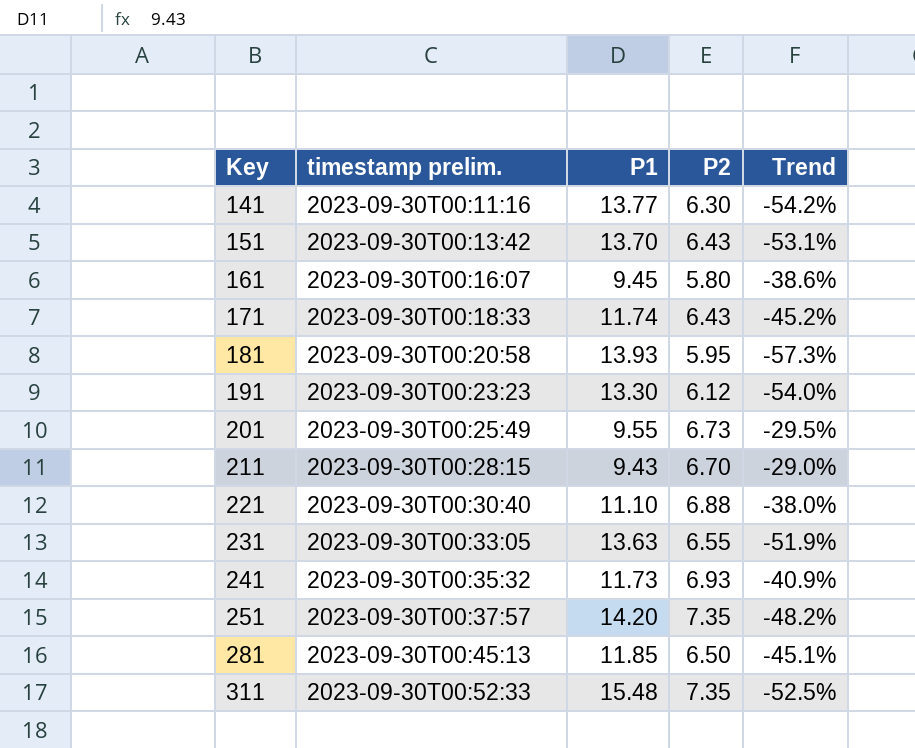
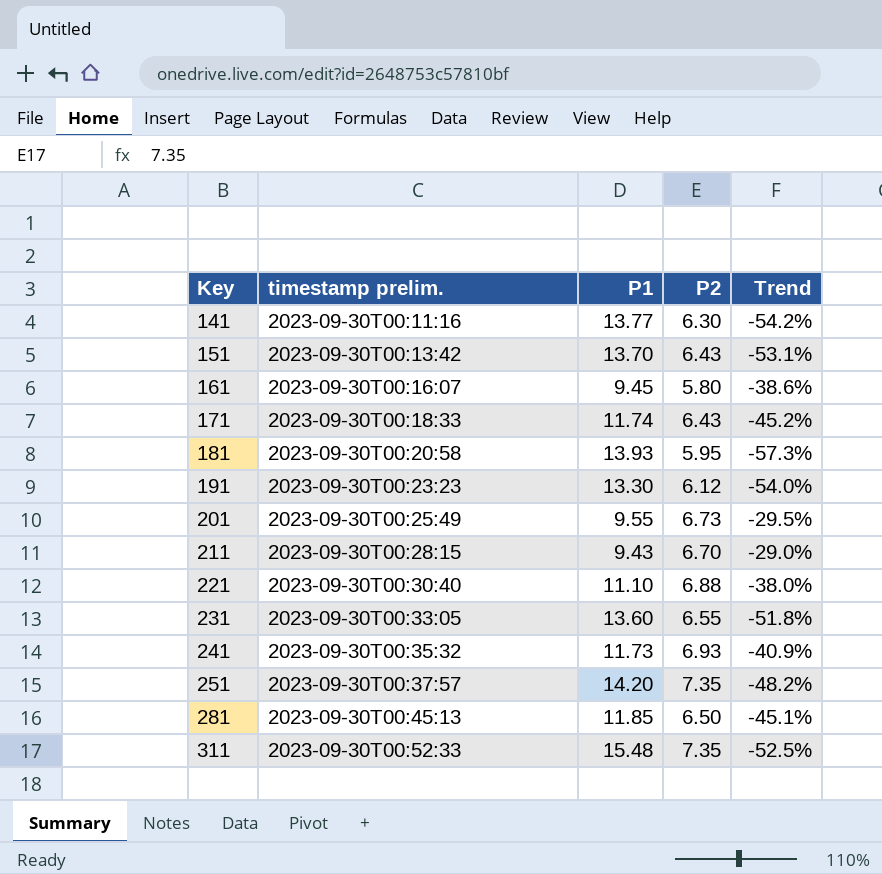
231 | P1: 13.63 -> 13.60
231 | Trend: -51.9% -> -51.8%

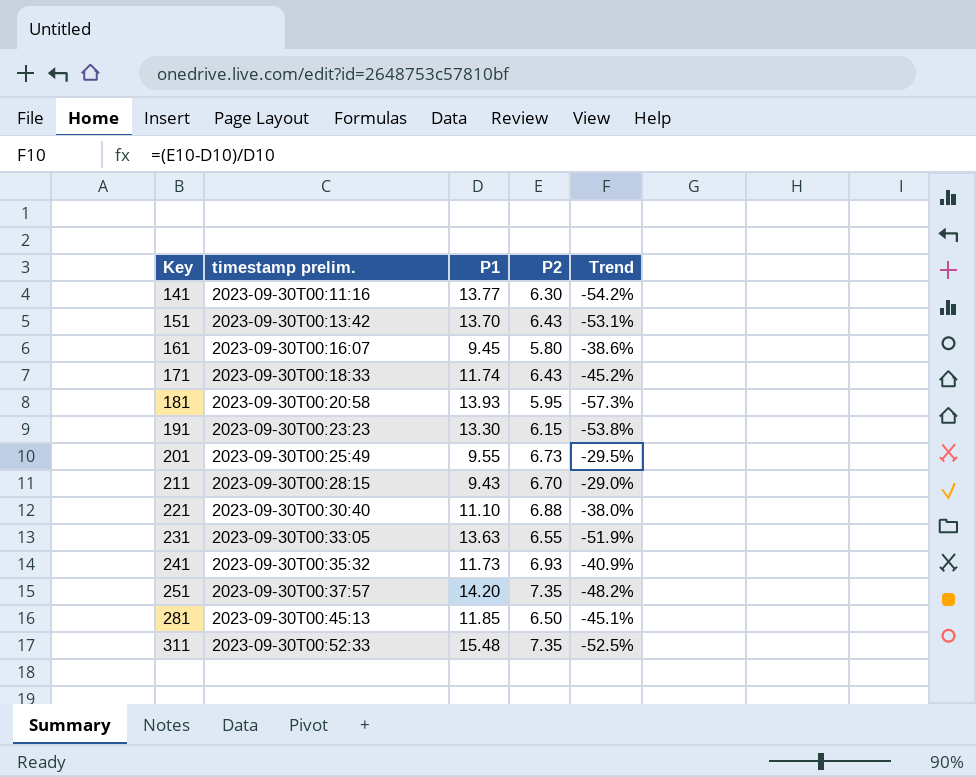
191 | P2: 6.12 -> 6.15
191 | Trend: -54.0% -> -53.8%
231 | P1: 13.60 -> 13.63
231 | Trend: -51.8% -> -51.9%

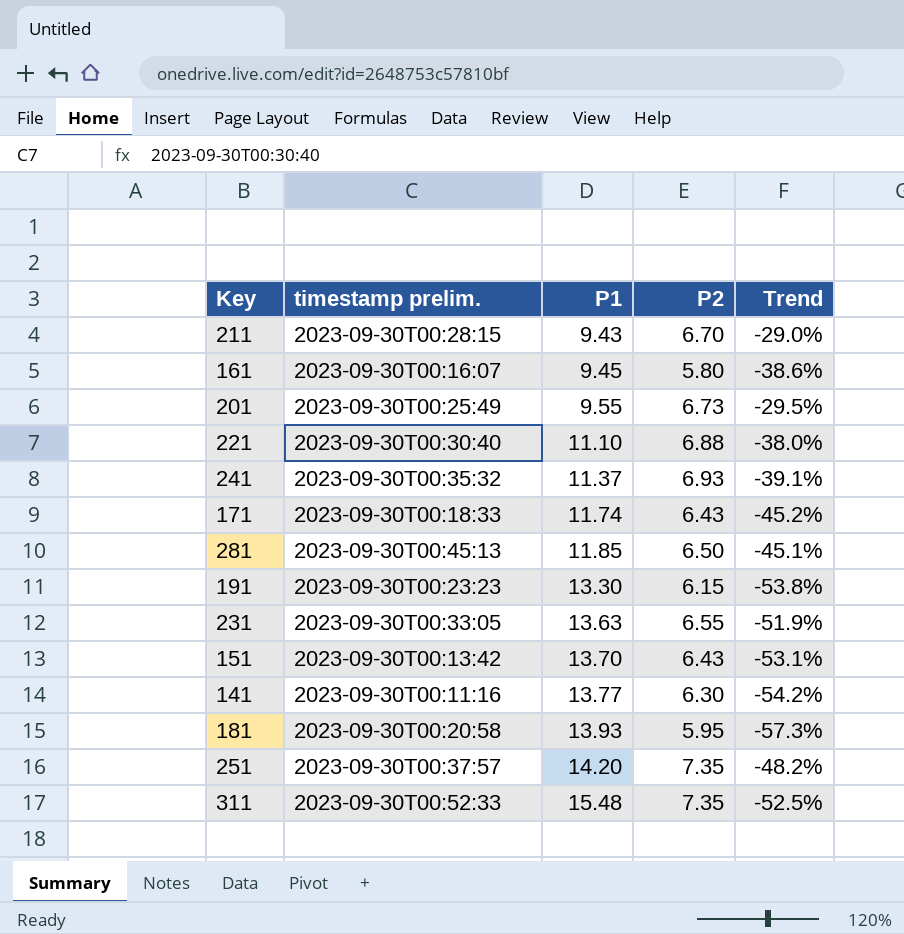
row order: Key ascending -> P1 ascending
241 | P1: 11.73 -> 11.37
241 | Trend: -40.9% -> -39.1%

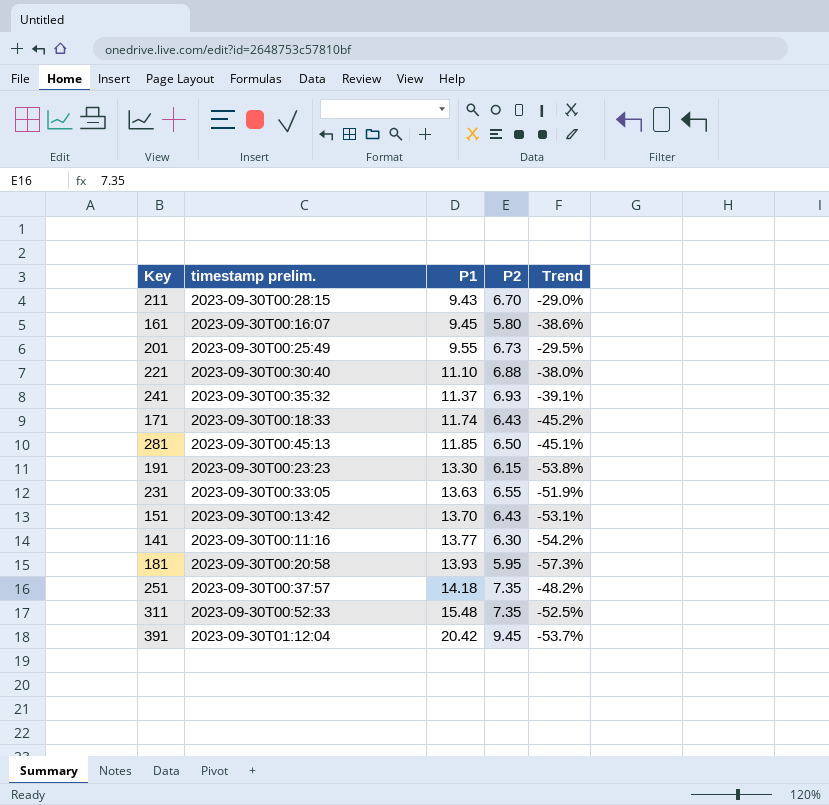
251 | P1: 14.20 -> 14.18
row 391: none -> 2023-09-30T01:12:04 | 20.42 | 9.45 | -53.7%

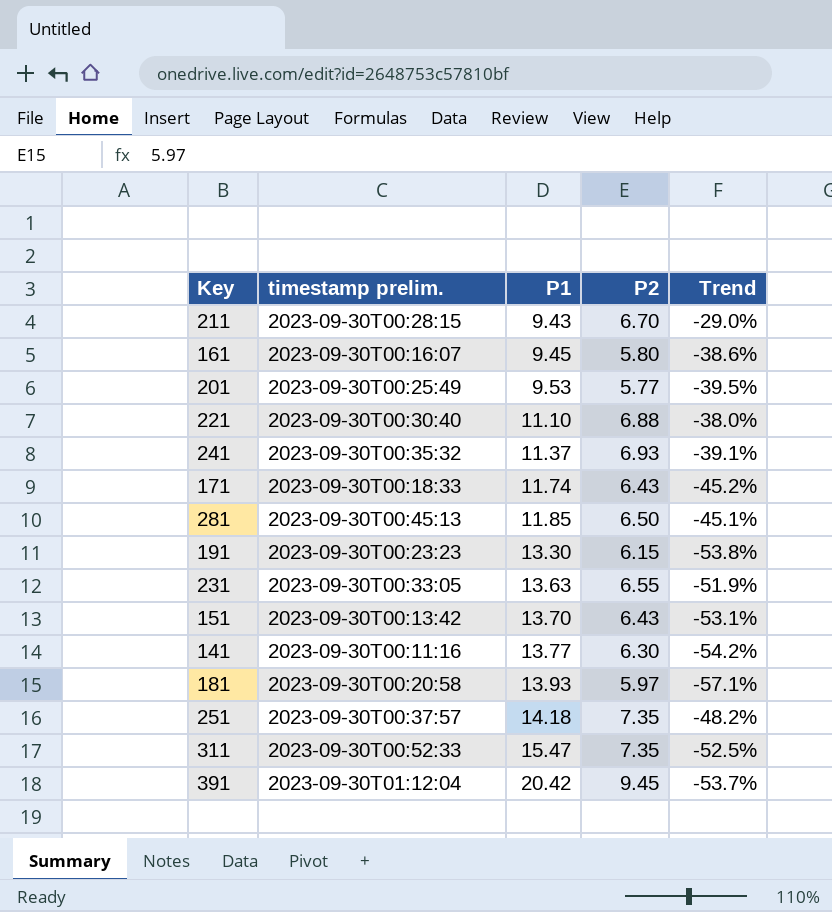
201 | P1: 9.55 -> 9.53
201 | P2: 6.73 -> 5.77
201 | Trend: -29.5% -> -39.5%
181 | P2: 5.95 -> 5.97
181 | Trend: -57.3% -> -57.1%
311 | P1: 15.48 -> 15.47

